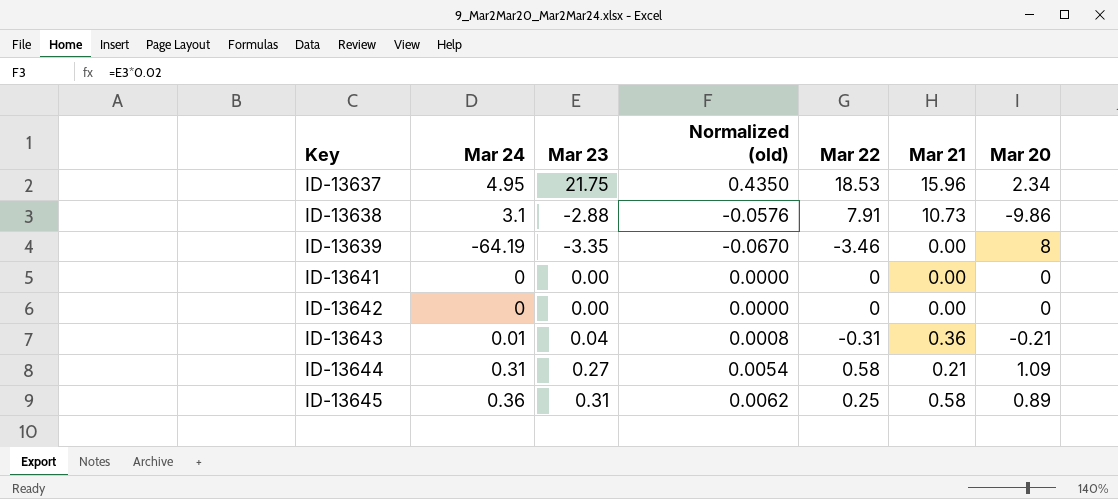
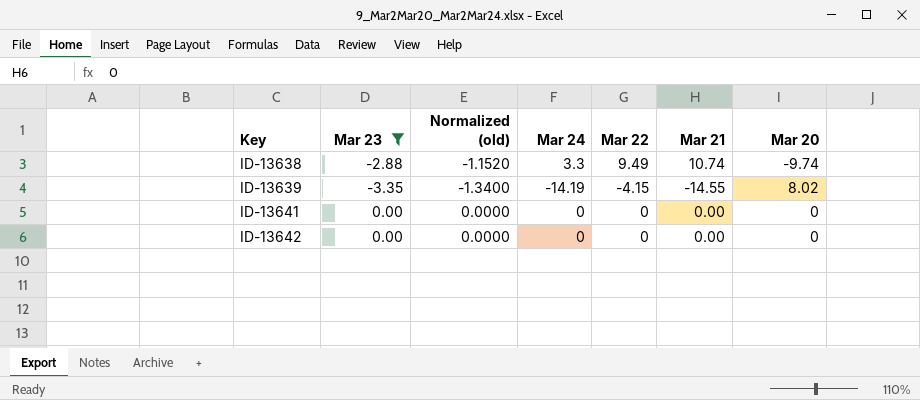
filter: none -> Mar 23 <= 0.00
column Normalized (old) | formula: [Mar 23] * 0.02 -> [Mar 23] * 0.4
column Mar 24 | position: 2 -> 4
ID-13638 | Mar 24: 3.1 -> 3.3
ID-13638 | Mar 22: 7.91 -> 9.49
ID-13638 | Mar 21: 10.73 -> 10.74
ID-13638 | Mar 20: -9.86 -> -9.74
ID-13639 | Mar 24: -64.19 -> -14.19
ID-13639 | Mar 22: -3.46 -> -4.15
ID-13639 | Mar 21: 0.00 -> -14.55
ID-13639 | Mar 20: 8 -> 8.02

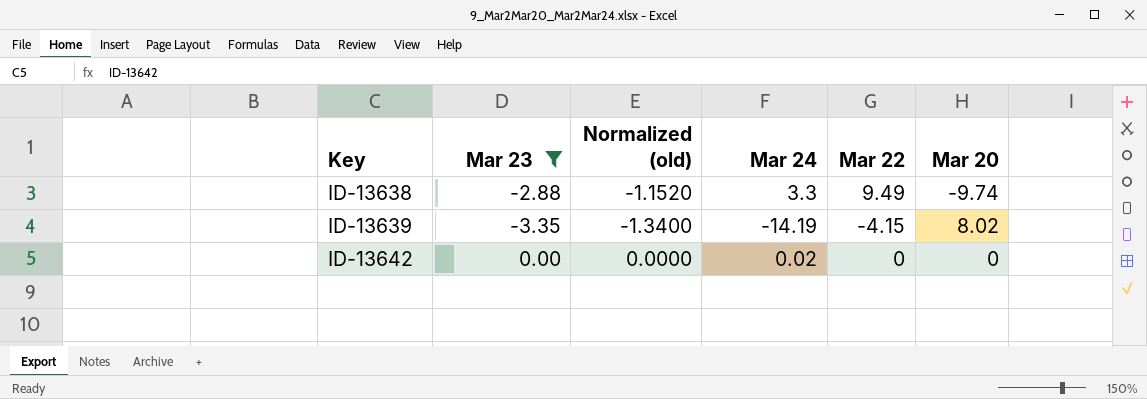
column Mar 21 | position: 6 -> none
row ID-13641: 0.00 | 0.0000 | 0 | 0 | 0.00 | 0 -> none
ID-13642 | Mar 24: 0 -> 0.02

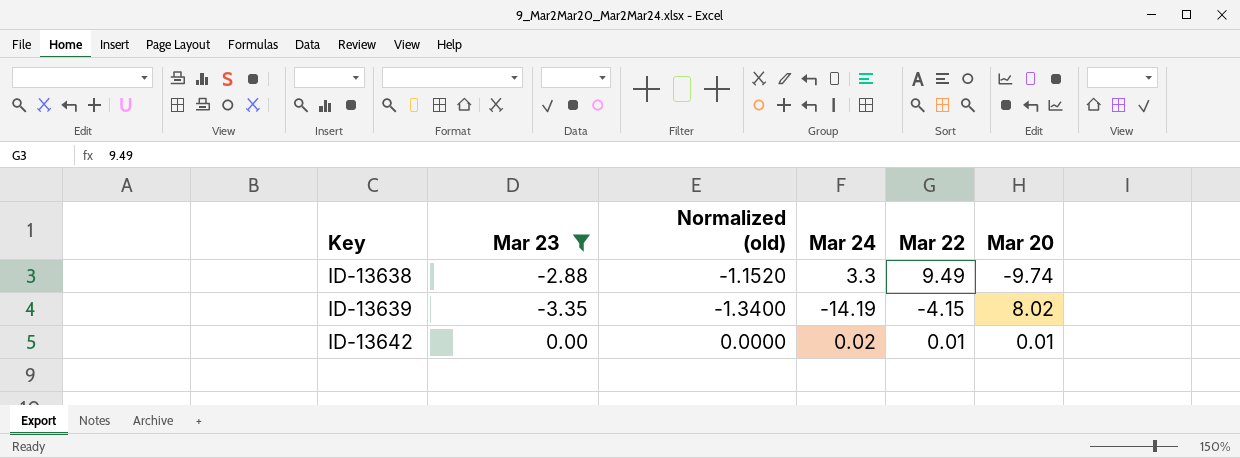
ID-13642 | Mar 22: 0 -> 0.01
ID-13642 | Mar 20: 0 -> 0.01

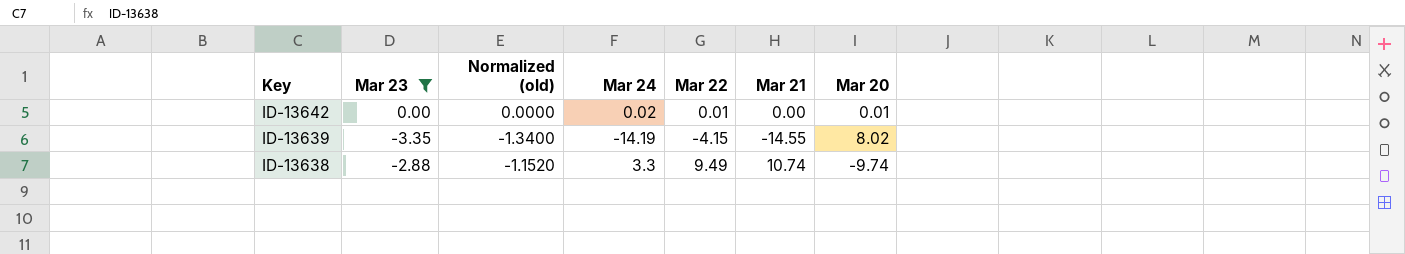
row order: Key ascending -> Key descending
column Mar 21 | position: none -> 6

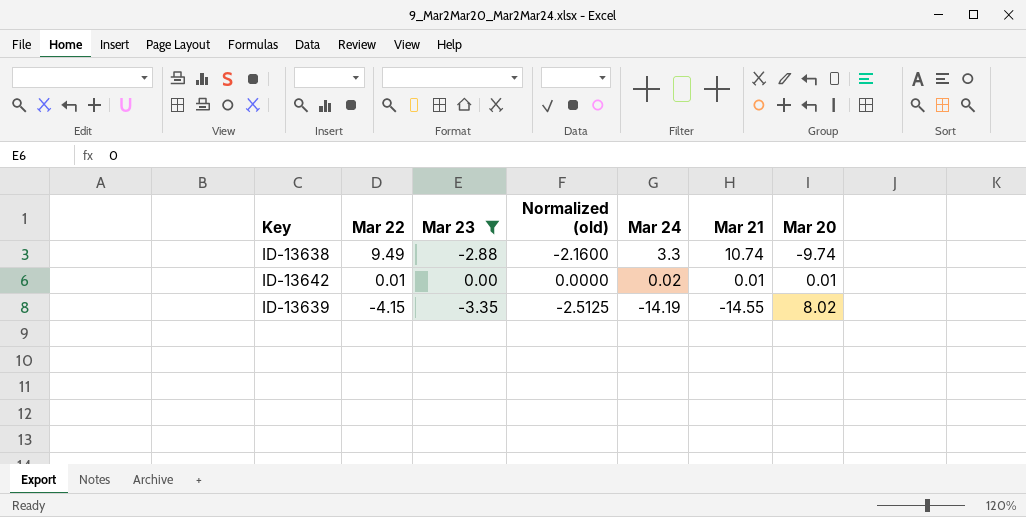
row order: Key descending -> Mar 22 descending
column Mar 22 | position: 5 -> 2
column Normalized (old) | formula: [Mar 23] * 0.4 -> [Mar 23] * 0.75
ID-13642 | Mar 21: 0.00 -> 0.01

